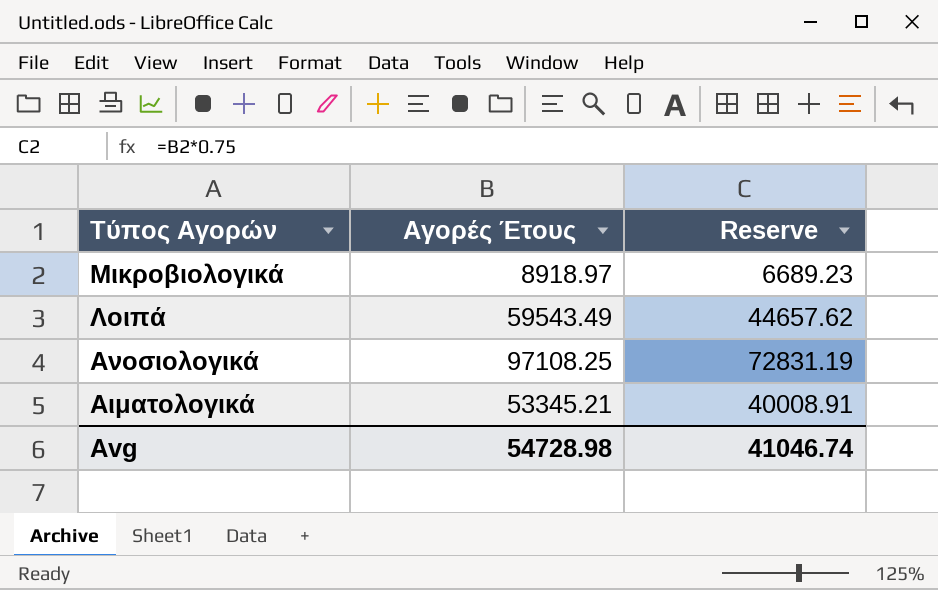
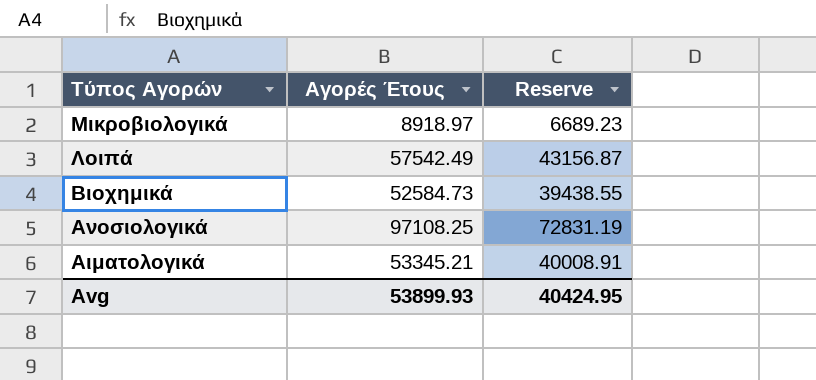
Λοιπά | Αγορές Έτους: 59543.49 -> 57542.49
Λοιπά | Reserve: 44657.62 -> 43156.87
row Βιοχημικά: none -> 52584.73 | 39438.55
Avg | Αγορές Έτους: 54728.98 -> 53899.93
Avg | Reserve: 41046.74 -> 40424.95

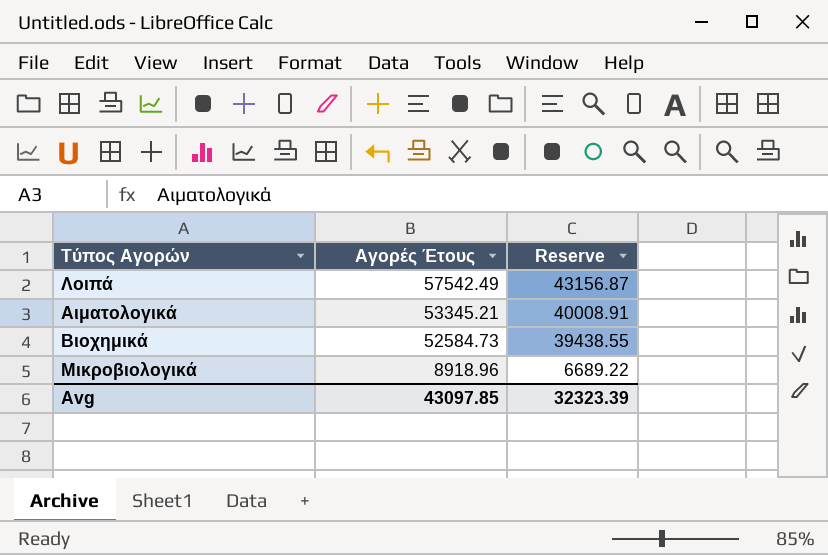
row order: Τύπος Αγορών descending -> Αγορές Έτους descending
row Ανοσιολογικά: 97108.25 | 72831.19 -> none
Μικροβιολογικά | Αγορές Έτους: 8918.97 -> 8918.96
Μικροβιολογικά | Reserve: 6689.23 -> 6689.22
Avg | Αγορές Έτους: 53899.93 -> 43097.85
Avg | Reserve: 40424.95 -> 32323.39

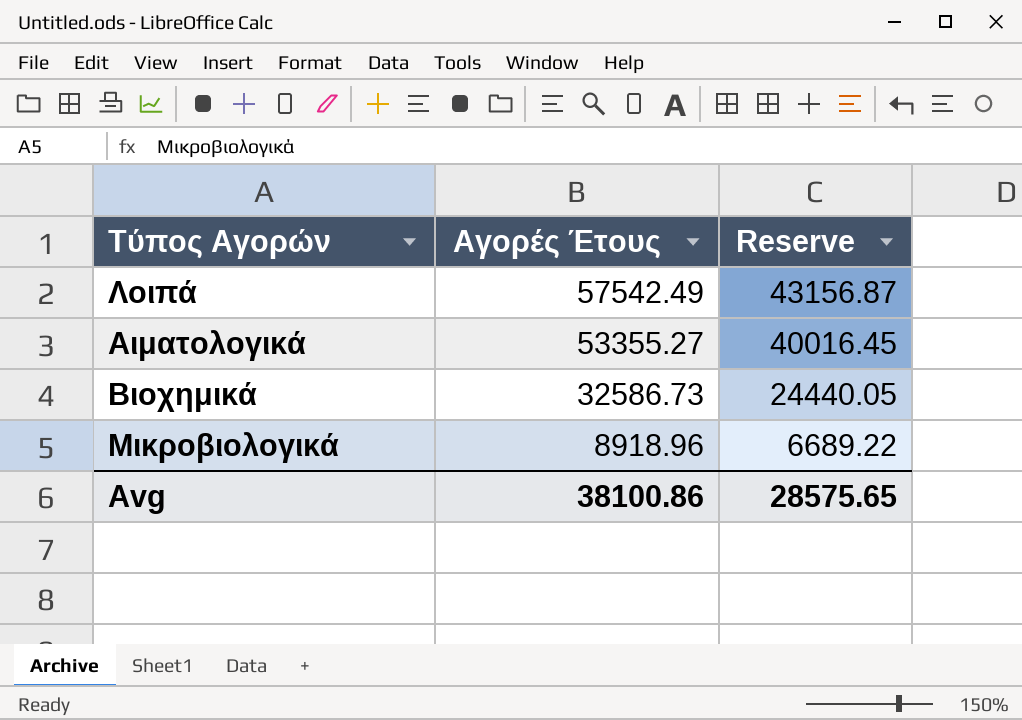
Αιματολογικά | Αγορές Έτους: 53345.21 -> 53355.27
Αιματολογικά | Reserve: 40008.91 -> 40016.45
Βιοχημικά | Αγορές Έτους: 52584.73 -> 32586.73
Βιοχημικά | Reserve: 39438.55 -> 24440.05
Avg | Αγορές Έτους: 43097.85 -> 38100.86
Avg | Reserve: 32323.39 -> 28575.65

